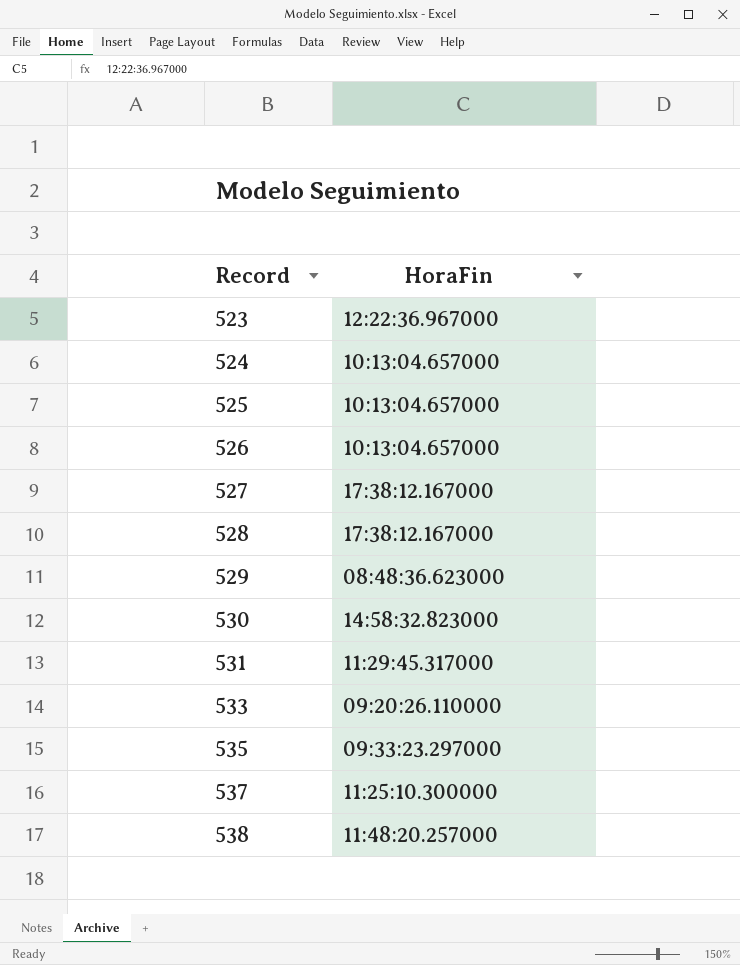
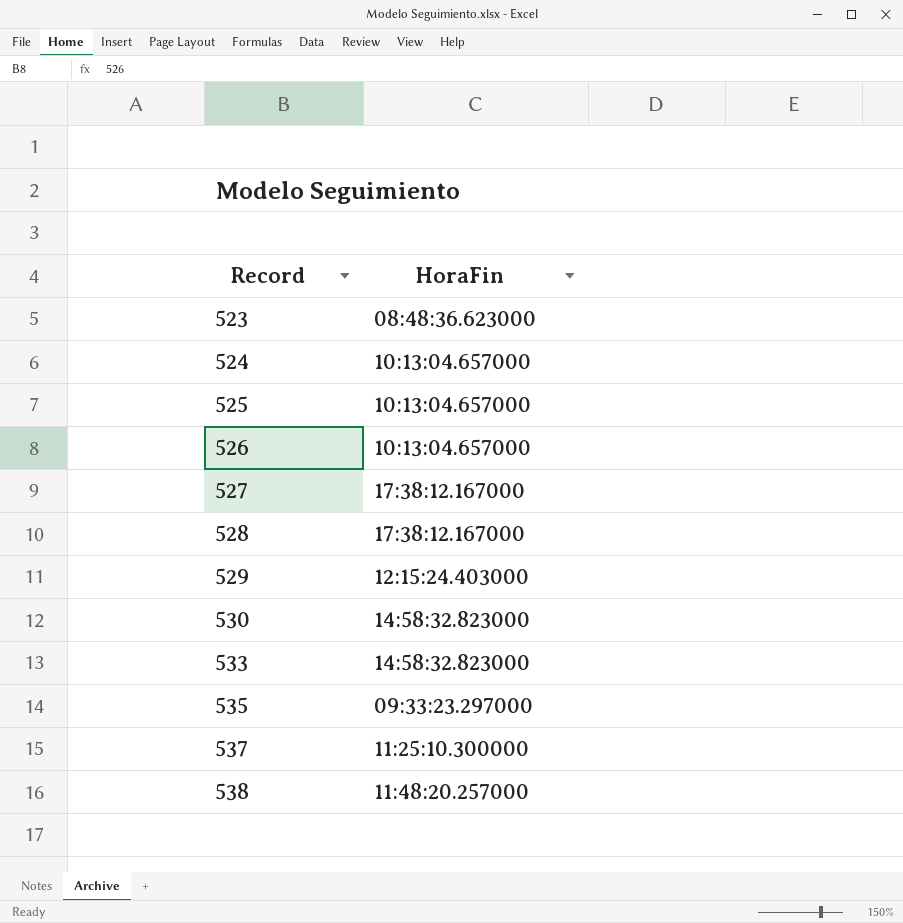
row 531: 11:29:45.317000 -> none
523 | HoraFin: 12:22:36.967000 -> 08:48:36.623000
529 | HoraFin: 08:48:36.623000 -> 12:15:24.403000
533 | HoraFin: 09:20:26.110000 -> 14:58:32.823000

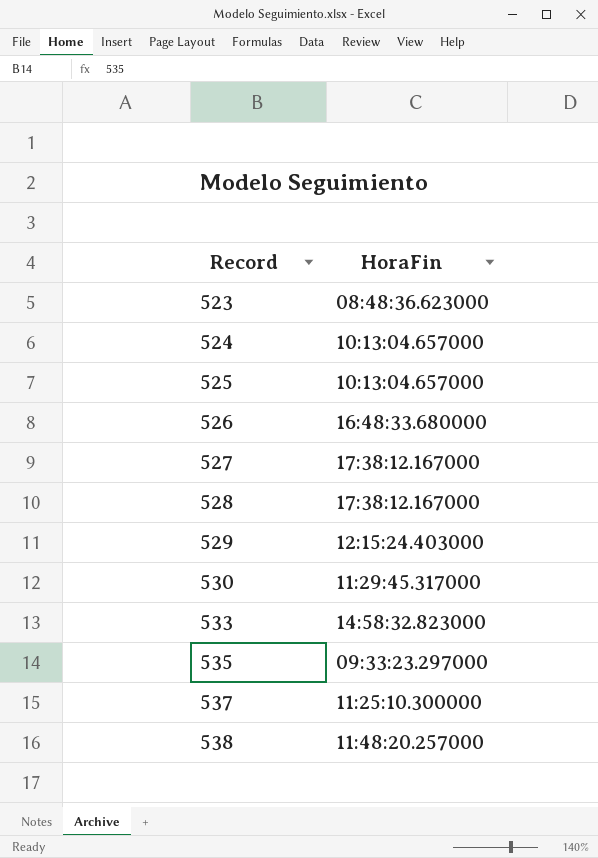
526 | HoraFin: 10:13:04.657000 -> 16:48:33.680000
530 | HoraFin: 14:58:32.823000 -> 11:29:45.317000

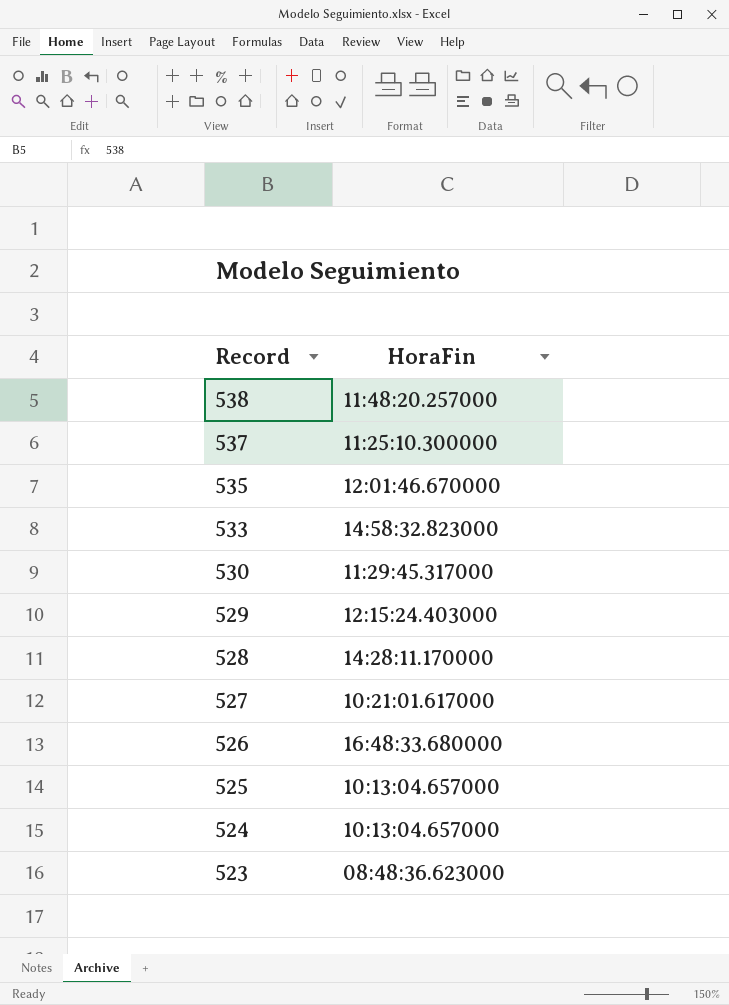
row order: Record ascending -> Record descending
535 | HoraFin: 09:33:23.297000 -> 12:01:46.670000
528 | HoraFin: 17:38:12.167000 -> 14:28:11.170000
527 | HoraFin: 17:38:12.167000 -> 10:21:01.617000

